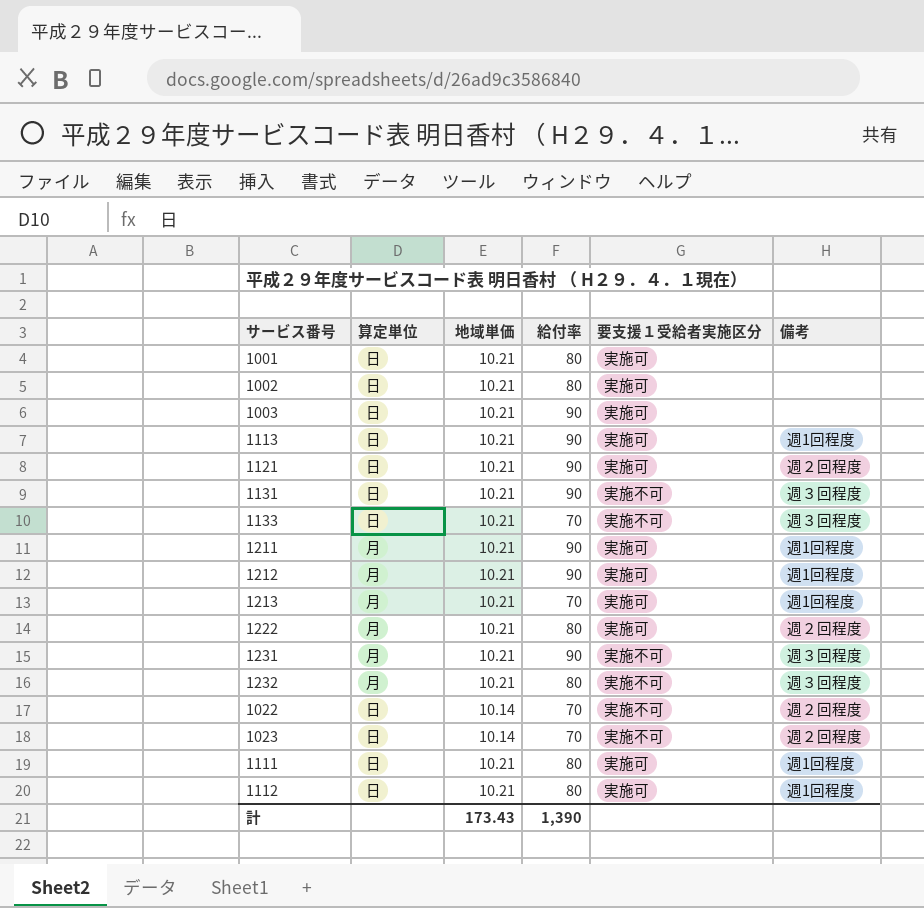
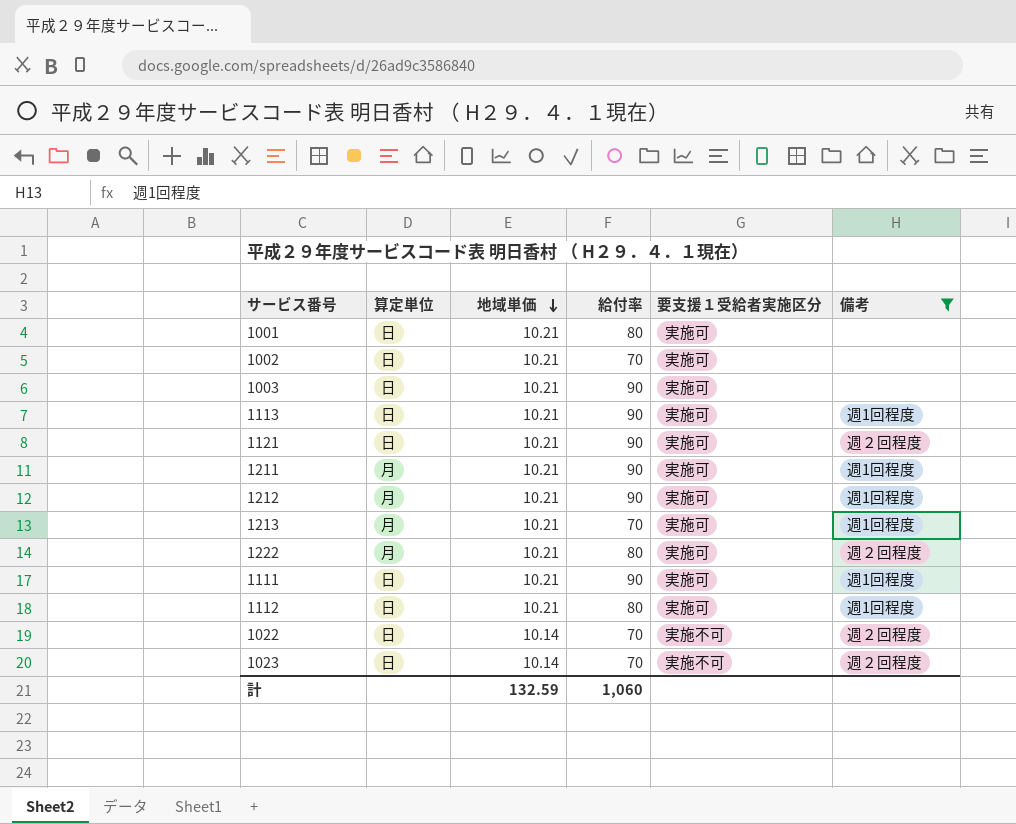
filter: none -> 備考 != 週３回程度
row order: none -> 地域単価 descending
1002 | 給付率: 80 -> 70
1111 | 給付率: 80 -> 90
計 | 地域単価: 173.43 -> 132.59
計 | 給付率: 1,390 -> 1,060

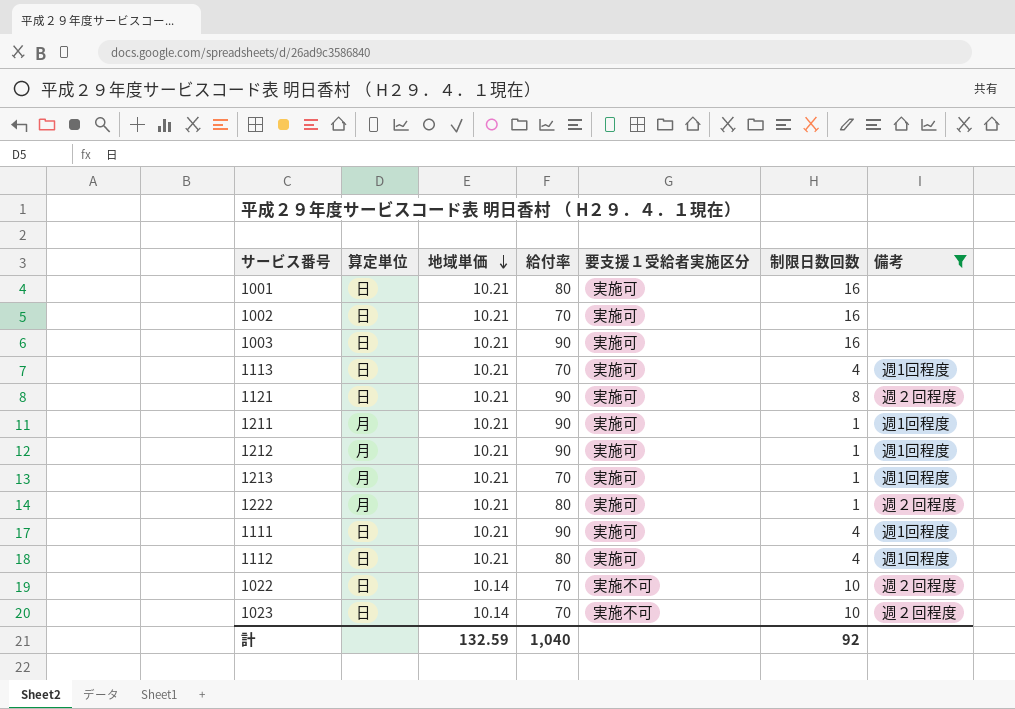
column 制限日数回数 | position: none -> 6
1113 | 給付率: 90 -> 70
計 | 給付率: 1,060 -> 1,040

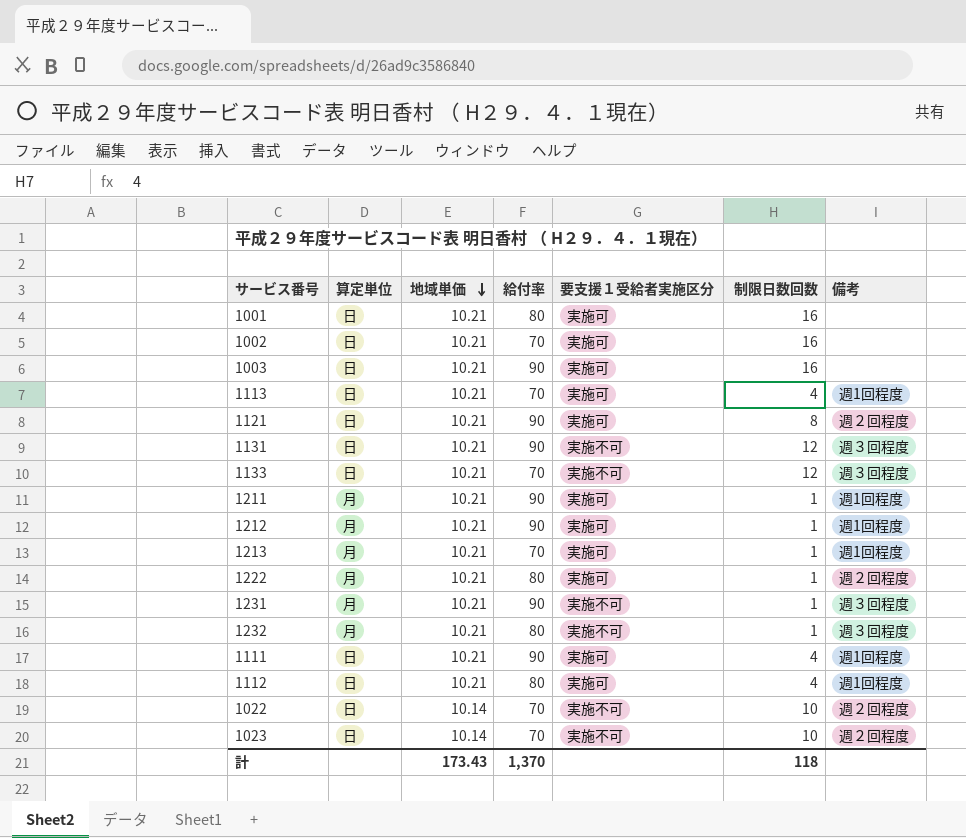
filter: 備考 != 週３回程度 -> none
計 | 地域単価: 132.59 -> 173.43
計 | 給付率: 1,040 -> 1,370
計 | 制限日数回数: 92 -> 118

